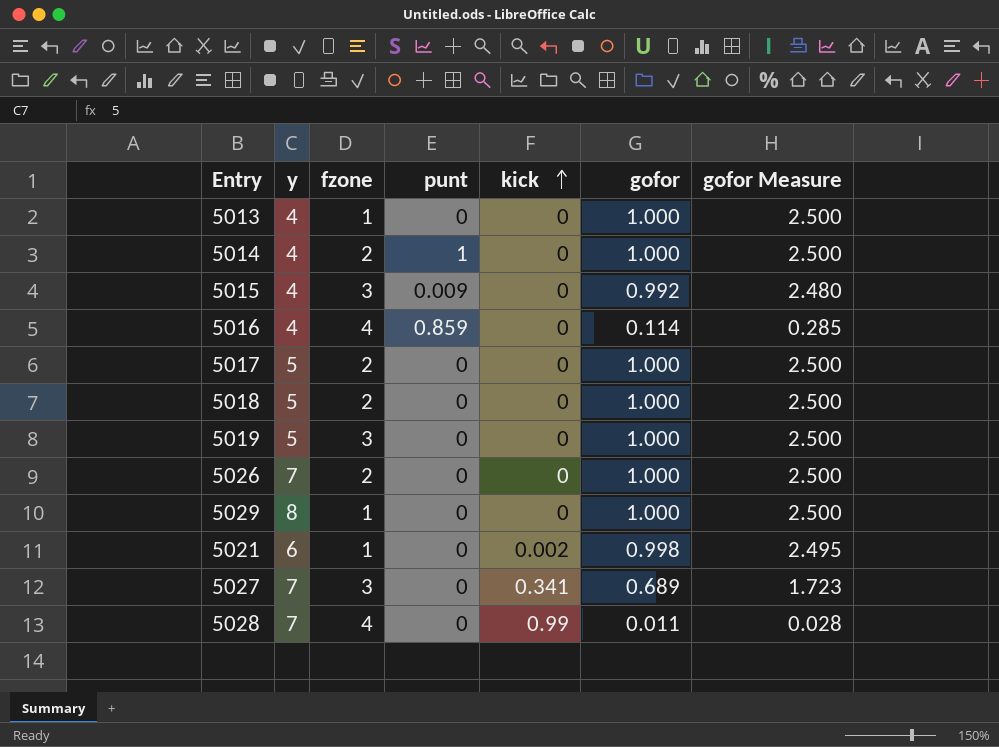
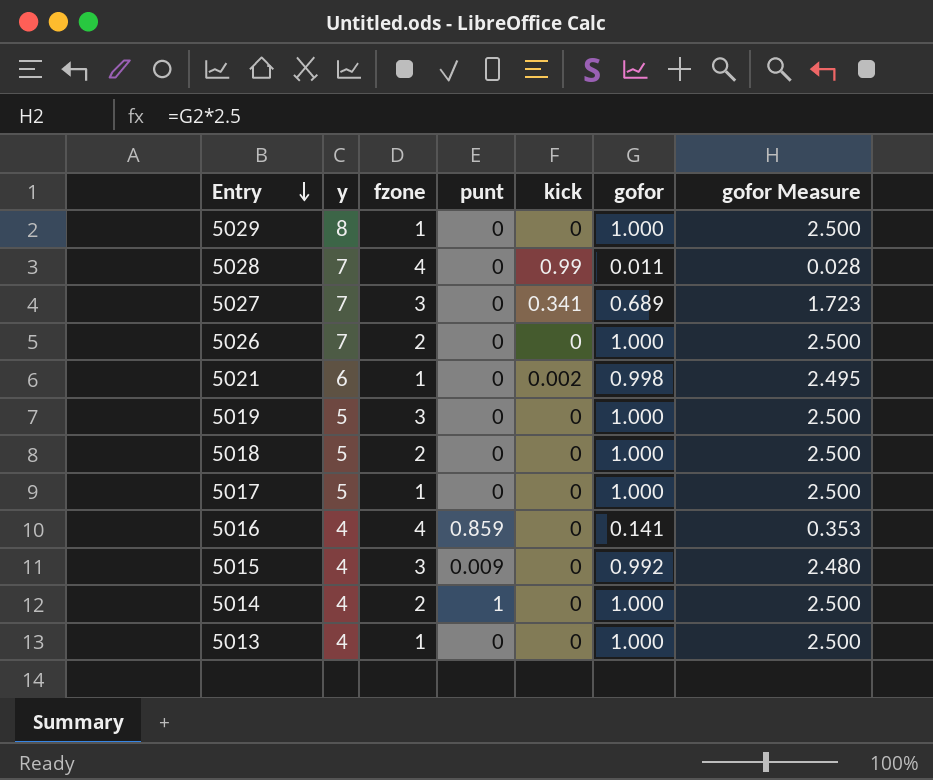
row order: kick ascending -> Entry descending
5017 | fzone: 2 -> 1
5016 | gofor: 0.114 -> 0.141
5016 | gofor Measure: 0.285 -> 0.353

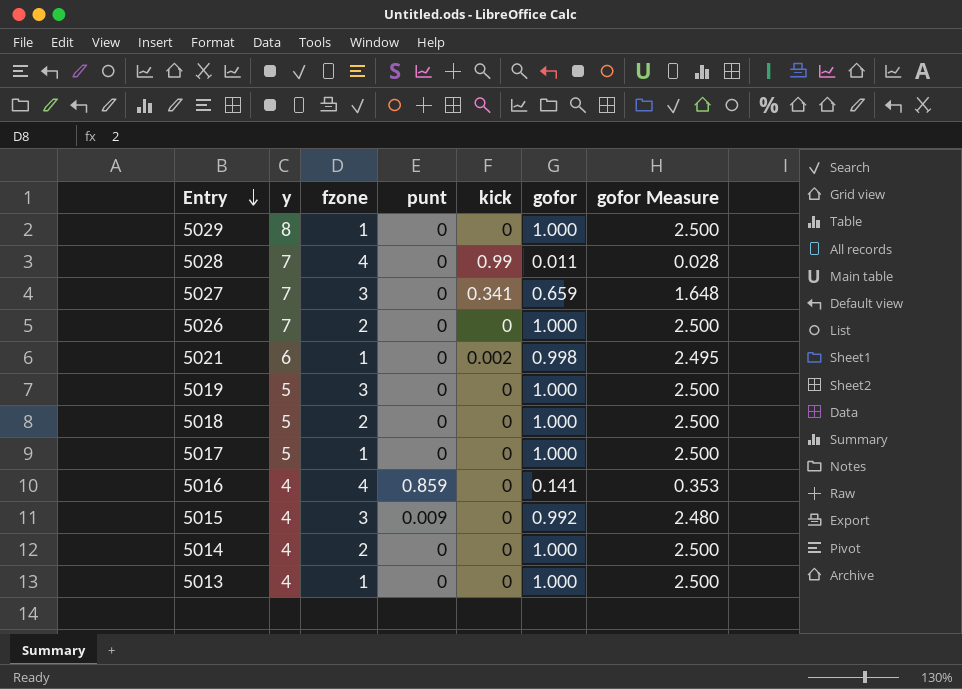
5027 | gofor: 0.689 -> 0.659
5027 | gofor Measure: 1.723 -> 1.648
5014 | punt: 1 -> 0

